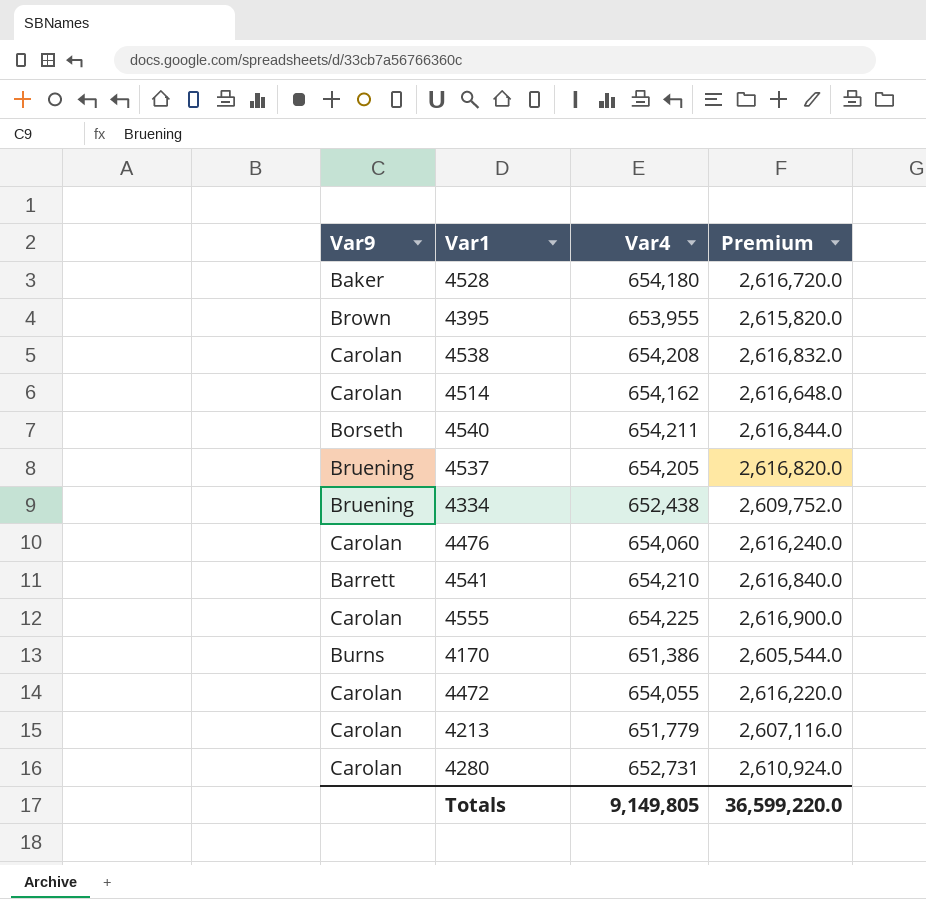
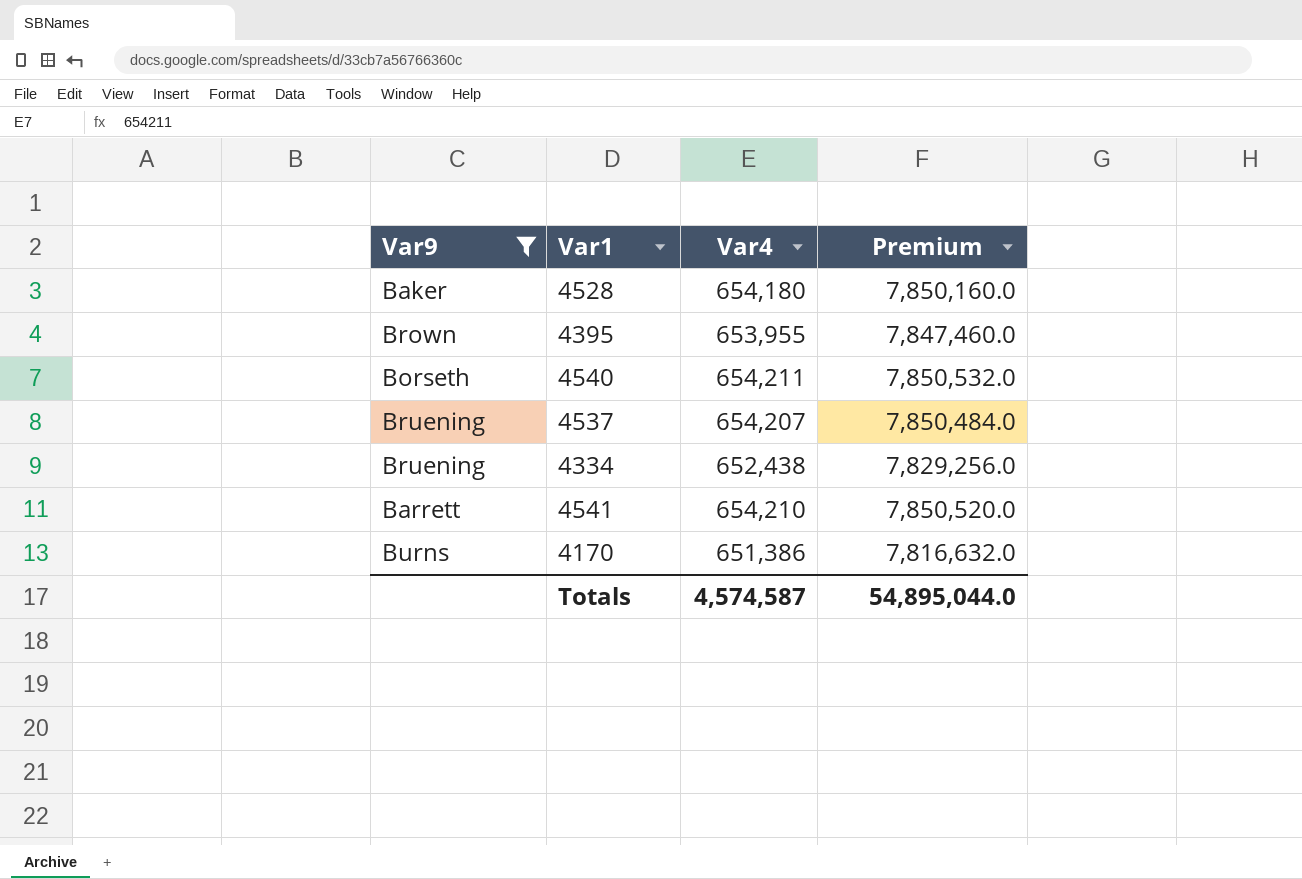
filter: none -> Var9 != Carolan
column Premium | formula: [Var4] * 4 -> [Var4] * 12
4537 | Var4: 654,205 -> 654,207
Totals | Var4: 9,149,805 -> 4,574,587
Totals | Premium: 36,599,220.0 -> 54,895,044.0

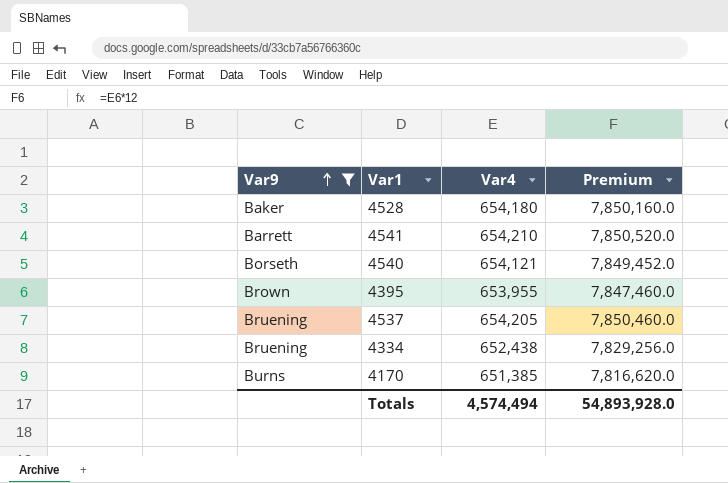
row order: none -> Var9 ascending
4540 | Var4: 654,211 -> 654,121
4540 | Premium: 7,850,532.0 -> 7,849,452.0
4537 | Var4: 654,207 -> 654,205
4537 | Premium: 7,850,484.0 -> 7,850,460.0
4170 | Var4: 651,386 -> 651,385
4170 | Premium: 7,816,632.0 -> 7,816,620.0
Totals | Var4: 4,574,587 -> 4,574,494
Totals | Premium: 54,895,044.0 -> 54,893,928.0

